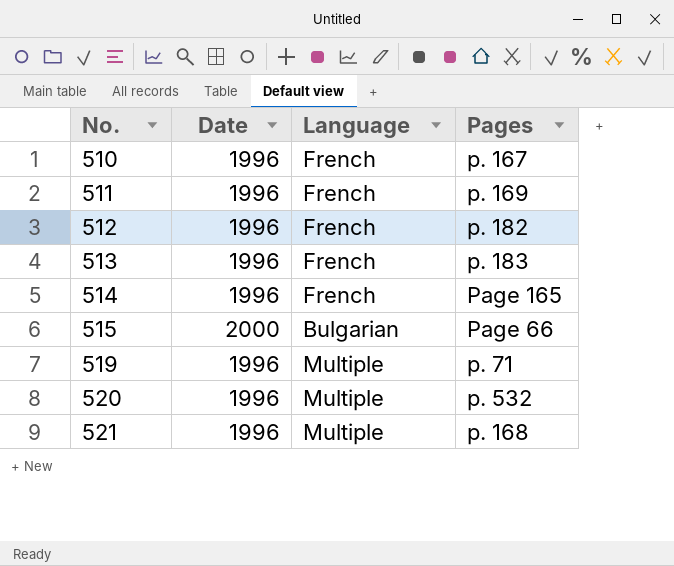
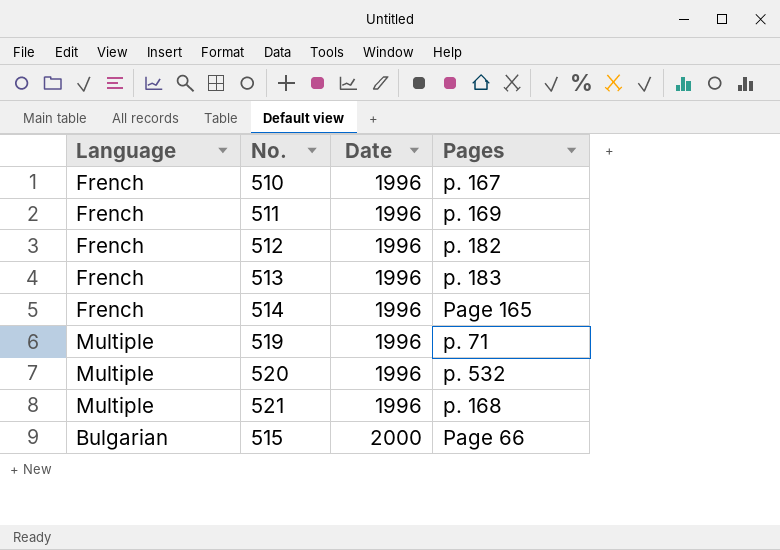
row order: No. ascending -> Date ascending
column Language | position: 3 -> 1

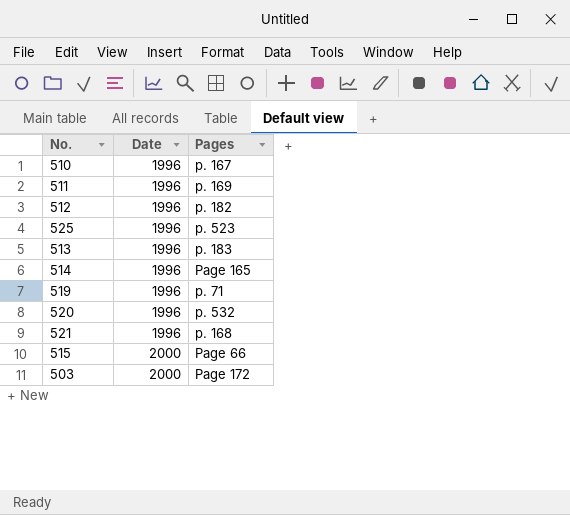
column Language | position: 1 -> none
row 525: none -> 1996 | p. 523
row 503: none -> 2000 | Page 172

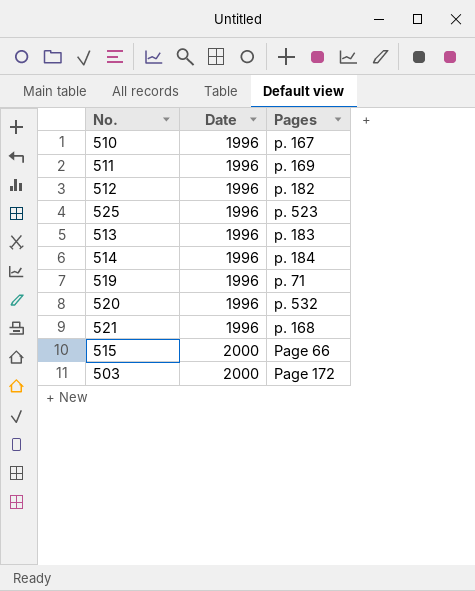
514 | Pages: Page 165 -> p. 184

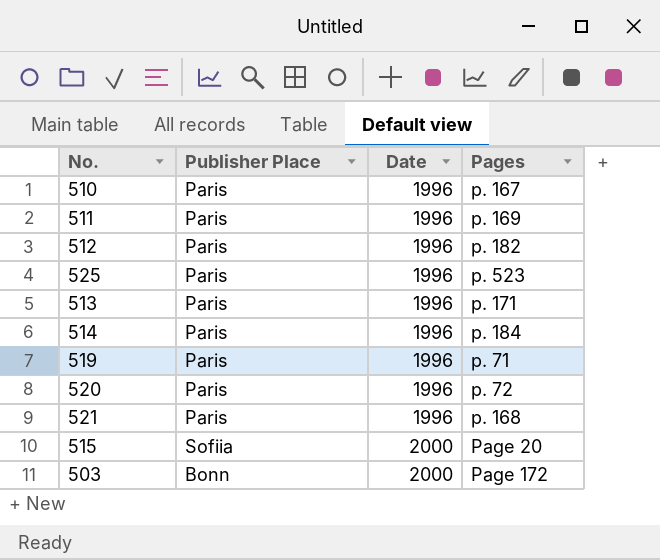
column Publisher Place | position: none -> 2
513 | Pages: p. 183 -> p. 171
520 | Pages: p. 532 -> p. 72
515 | Pages: Page 66 -> Page 20

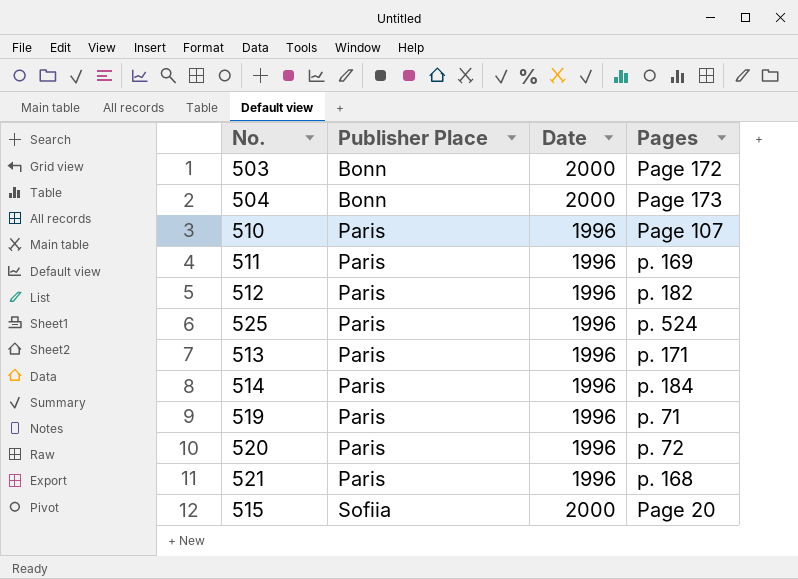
row order: Date ascending -> Publisher Place ascending
row 504: none -> Bonn | 2000 | Page 173
510 | Pages: p. 167 -> Page 107
525 | Pages: p. 523 -> p. 524

